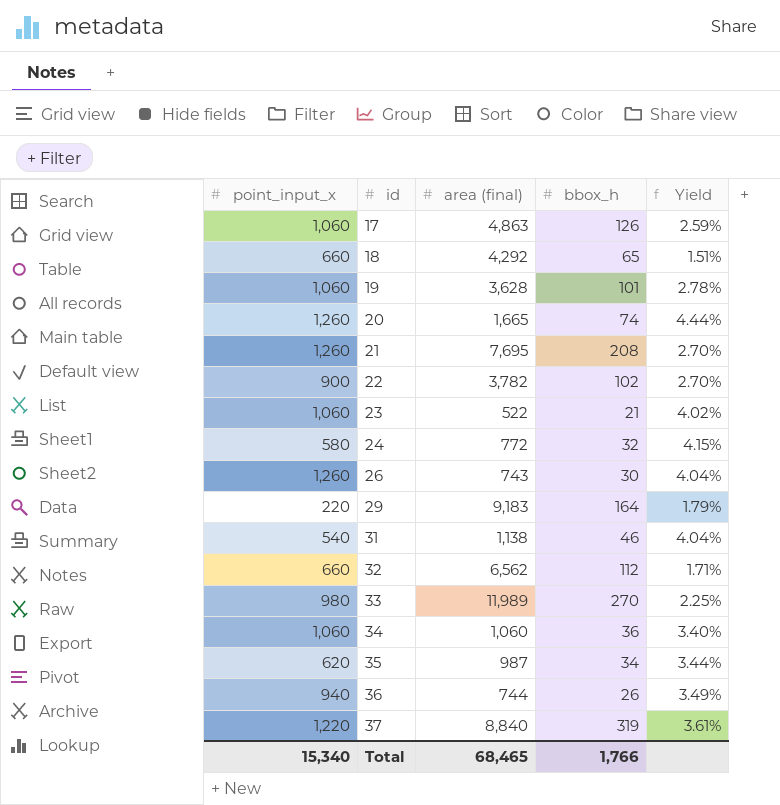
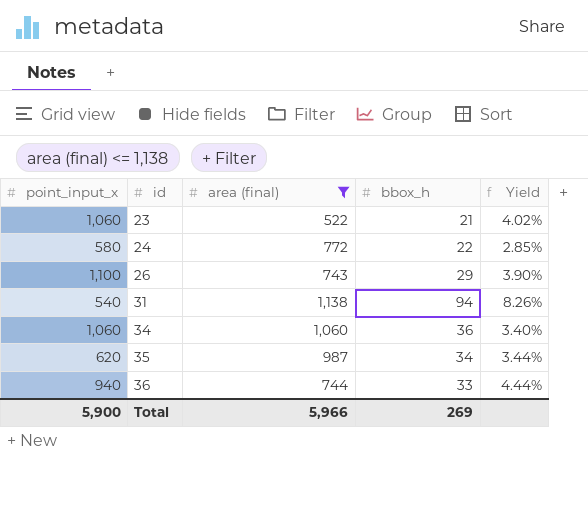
filter: none -> area (final) <= 1,138
24 | bbox_h: 32 -> 22
24 | Yield: 4.15% -> 2.85%
26 | point_input_x: 1,260 -> 1,100
26 | bbox_h: 30 -> 29
26 | Yield: 4.04% -> 3.90%
31 | bbox_h: 46 -> 94
31 | Yield: 4.04% -> 8.26%
36 | bbox_h: 26 -> 33
36 | Yield: 3.49% -> 4.44%
Total | point_input_x: 15,340 -> 5,900
Total | area (final): 68,465 -> 5,966
Total | bbox_h: 1,766 -> 269

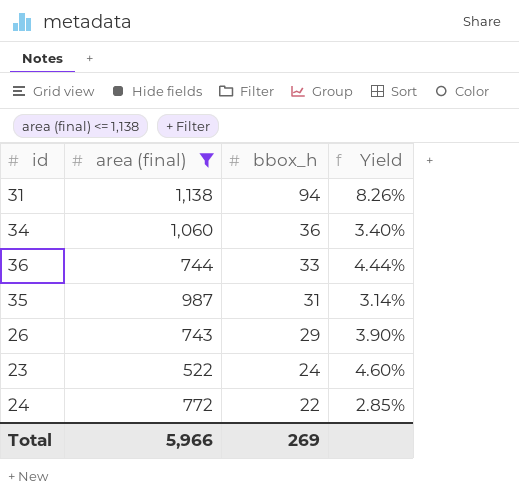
row order: id ascending -> bbox_h descending
column point_input_x | position: 1 -> none
35 | bbox_h: 34 -> 31
35 | Yield: 3.44% -> 3.14%
23 | bbox_h: 21 -> 24
23 | Yield: 4.02% -> 4.60%

